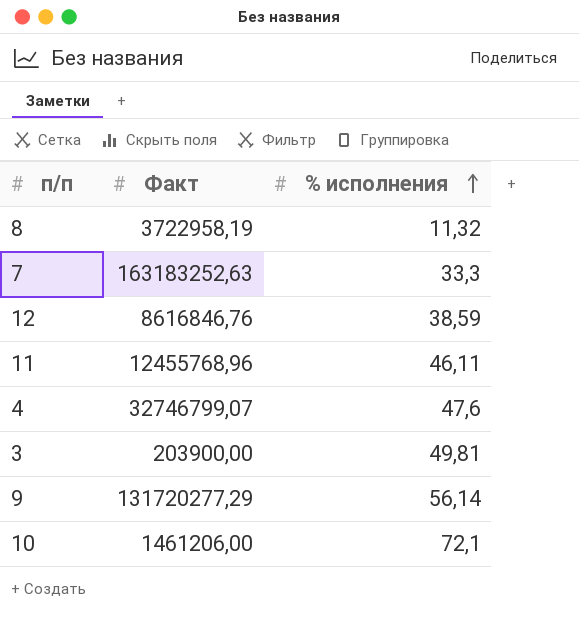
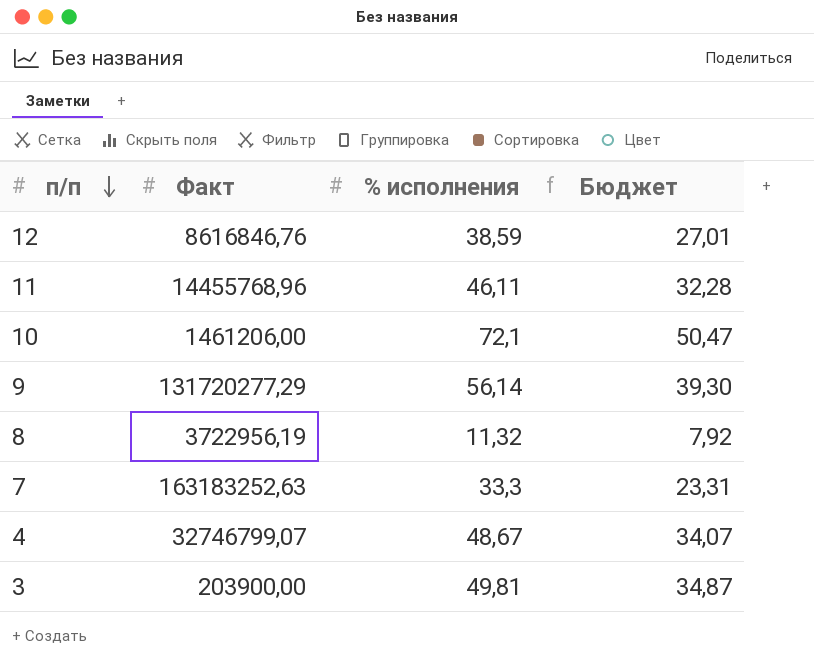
row order: % исполнения ascending -> п/п descending
column Бюджет | formula: none -> [% исполнения] * 0,7
11 | Факт: 12455768,96 -> 14455768,96
8 | Факт: 3722958,19 -> 3722956,19
4 | % исполнения: 47,6 -> 48,67

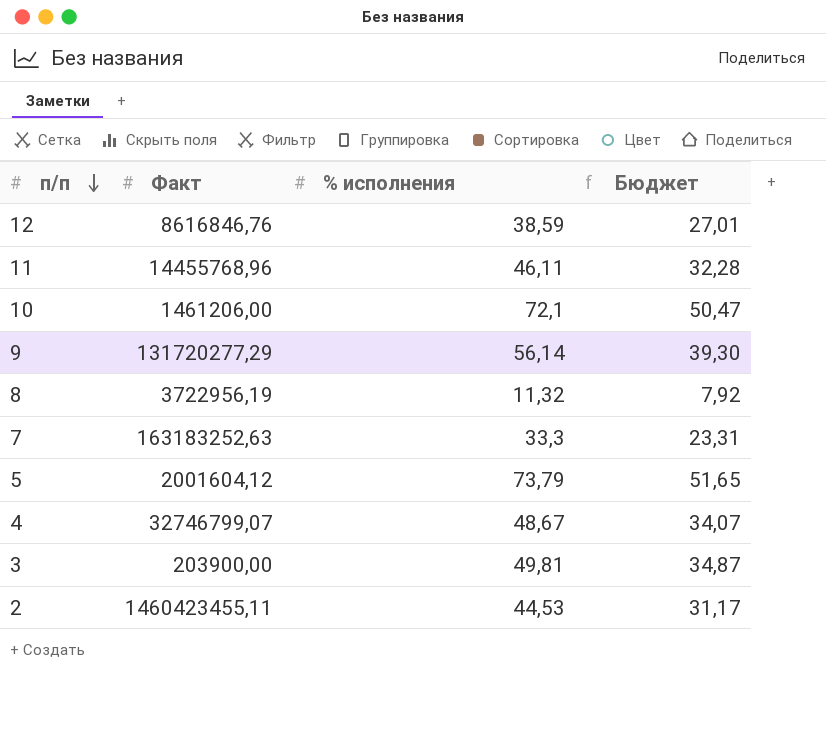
row 5: none -> 2001604,12 | 73,79 | 51,65
row 2: none -> 1460423455,11 | 44,53 | 31,17

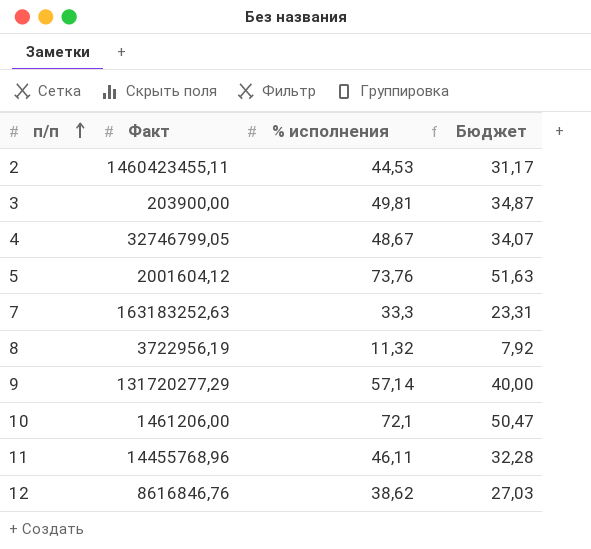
row order: п/п descending -> п/п ascending
4 | Факт: 32746799,07 -> 32746799,05
5 | % исполнения: 73,79 -> 73,76
5 | Бюджет: 51,65 -> 51,63
9 | % исполнения: 56,14 -> 57,14
9 | Бюджет: 39,30 -> 40,00
12 | % исполнения: 38,59 -> 38,62
12 | Бюджет: 27,01 -> 27,03

